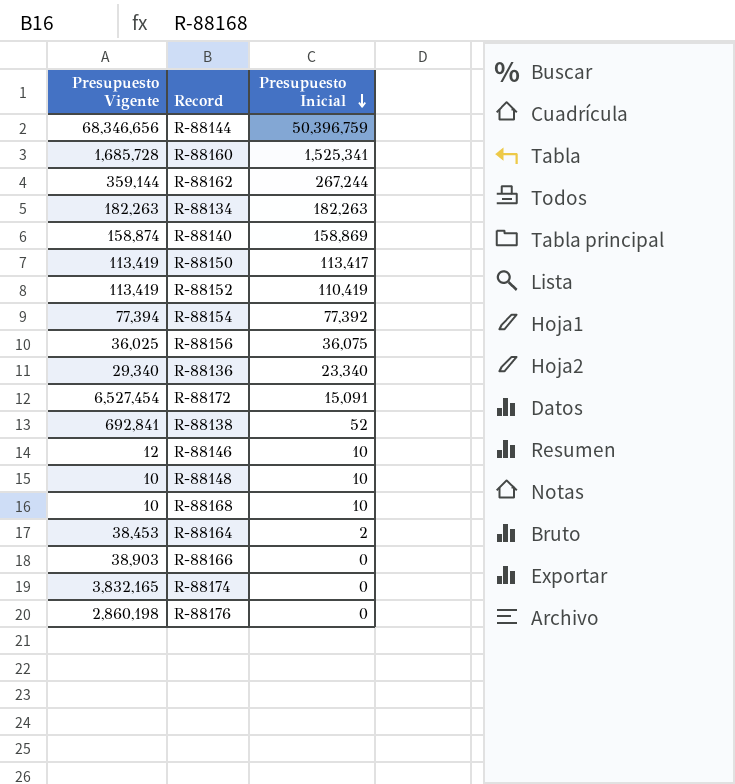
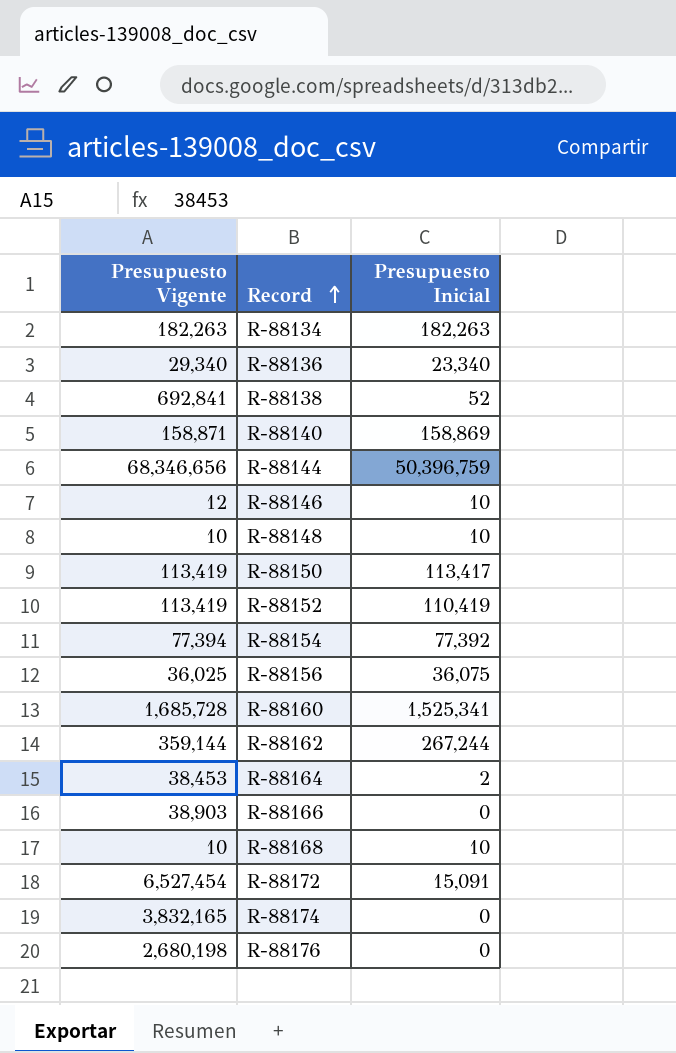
row order: Presupuesto Inicial descending -> Record ascending
R-88140 | Presupuesto Vigente: 158,874 -> 158,871
R-88176 | Presupuesto Vigente: 2,860,198 -> 2,680,198

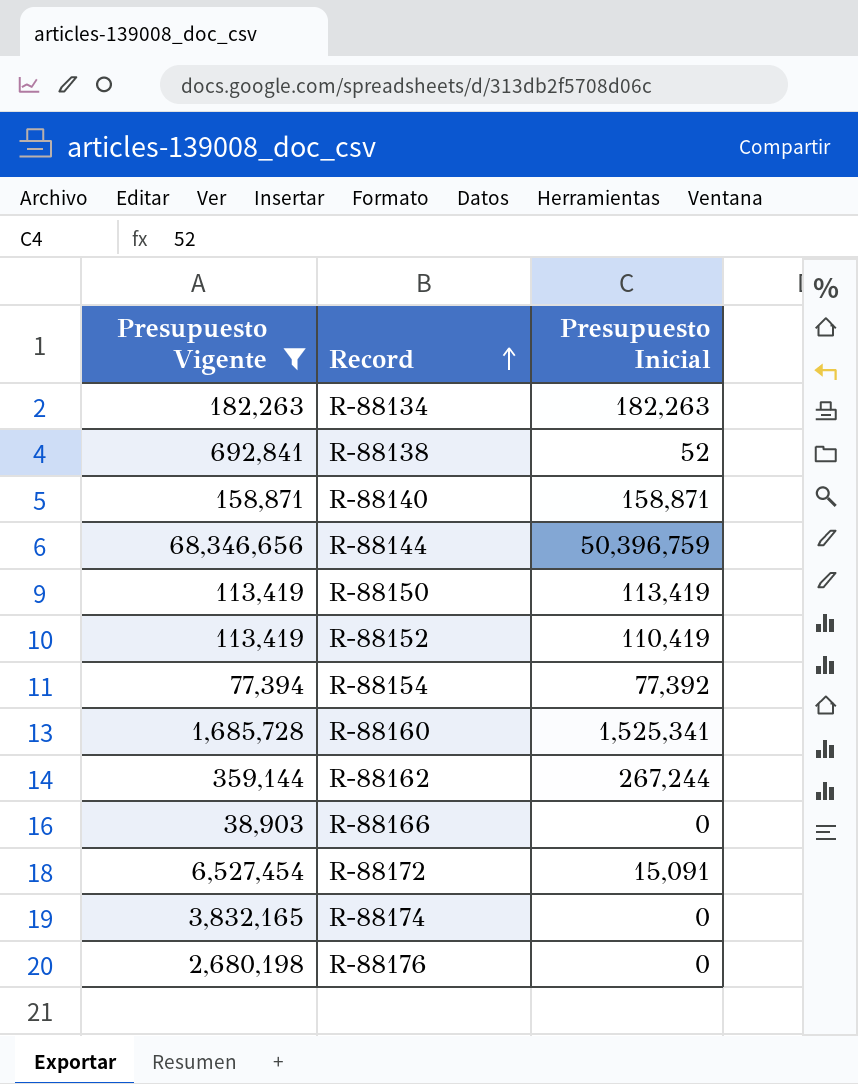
filter: none -> Presupuesto Vigente >= 38,903
R-88140 | Presupuesto Inicial: 158,869 -> 158,871
R-88150 | Presupuesto Inicial: 113,417 -> 113,419

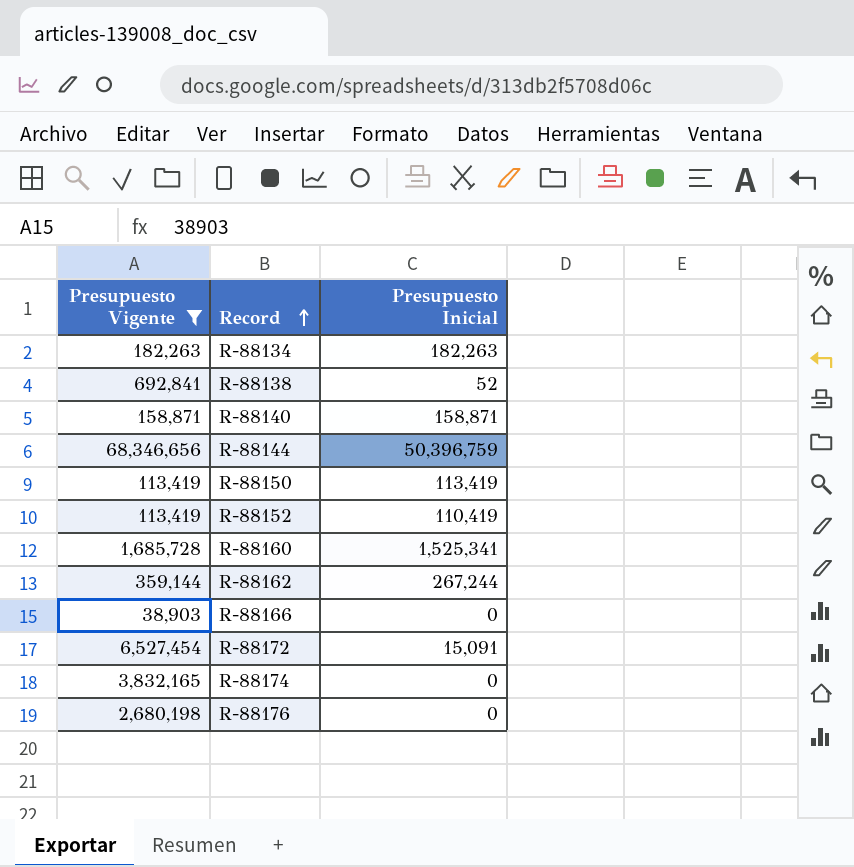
row R-88154: 77,394 | 77,392 -> none

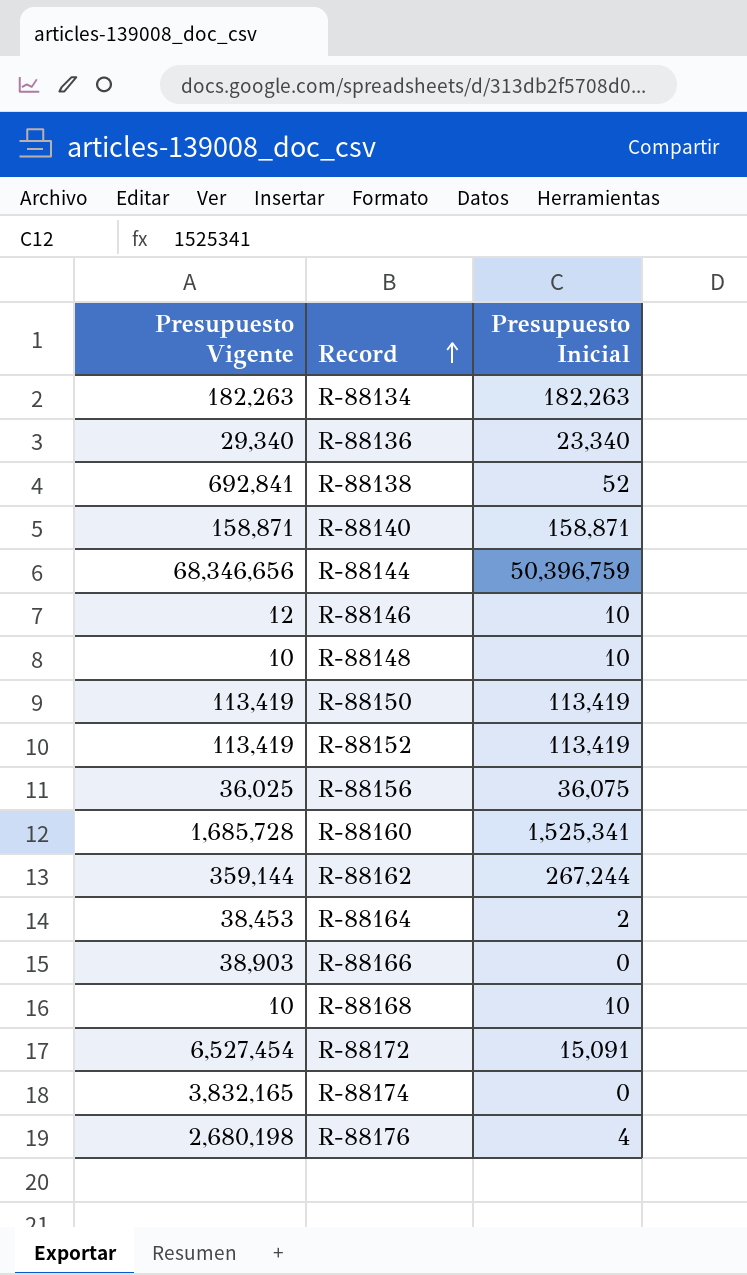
filter: Presupuesto Vigente >= 38,903 -> none
R-88152 | Presupuesto Inicial: 110,419 -> 113,419
R-88176 | Presupuesto Inicial: 0 -> 4

